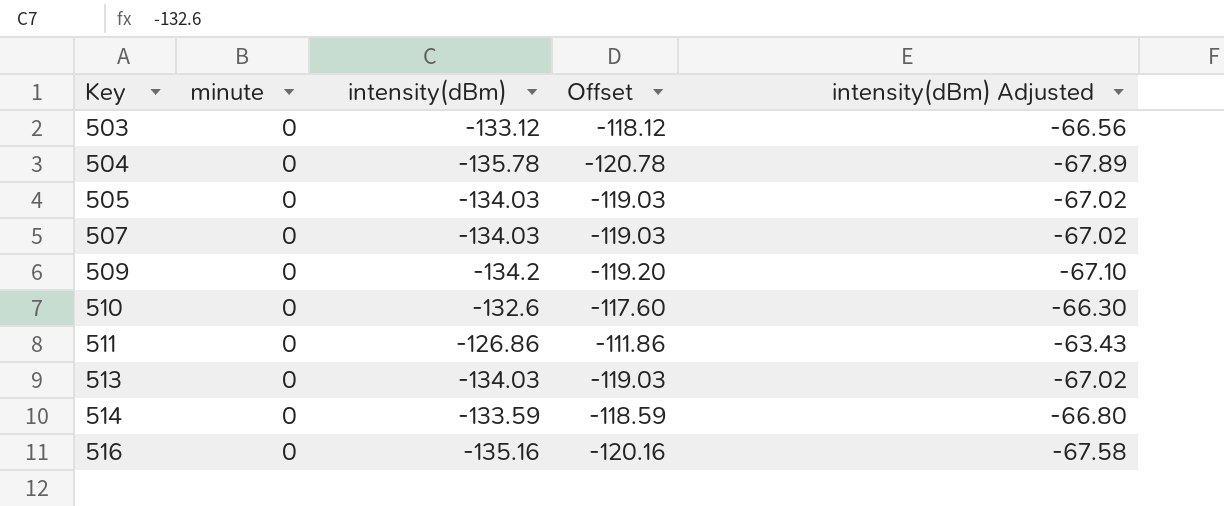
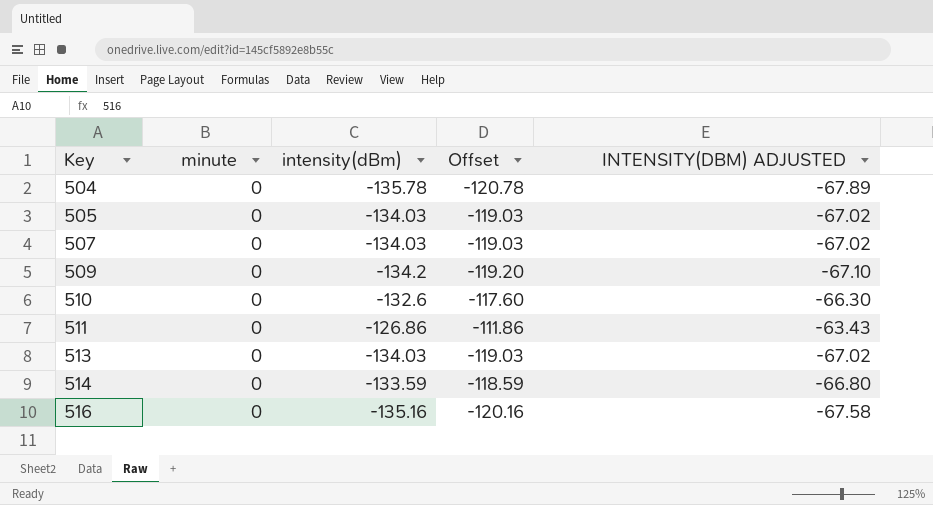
column name: intensity(dBm) Adjusted -> INTENSITY(DBM) ADJUSTED
row 503: 0 | -133.12 | -118.12 | -66.56 -> none

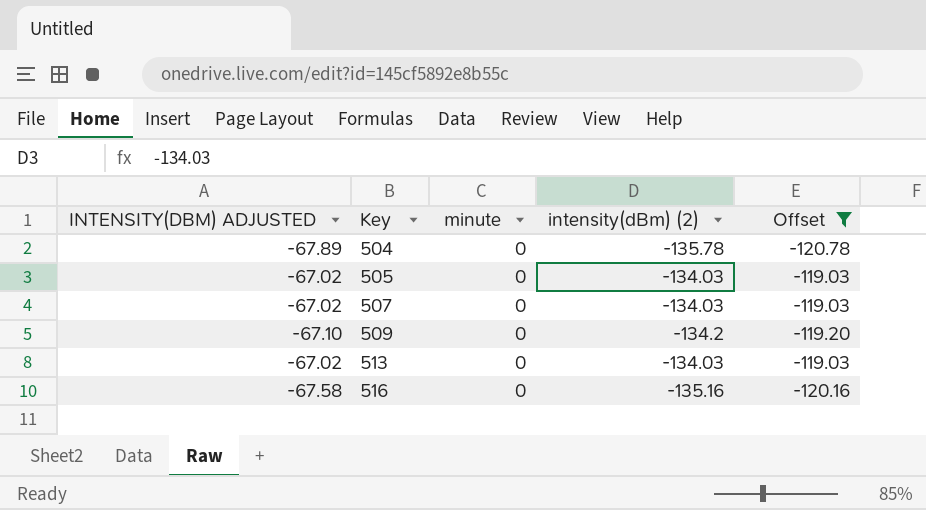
filter: none -> Offset <= -119.03
column INTENSITY(DBM) ADJUSTED | position: 5 -> 1
column name: intensity(dBm) -> intensity(dBm) (2)

